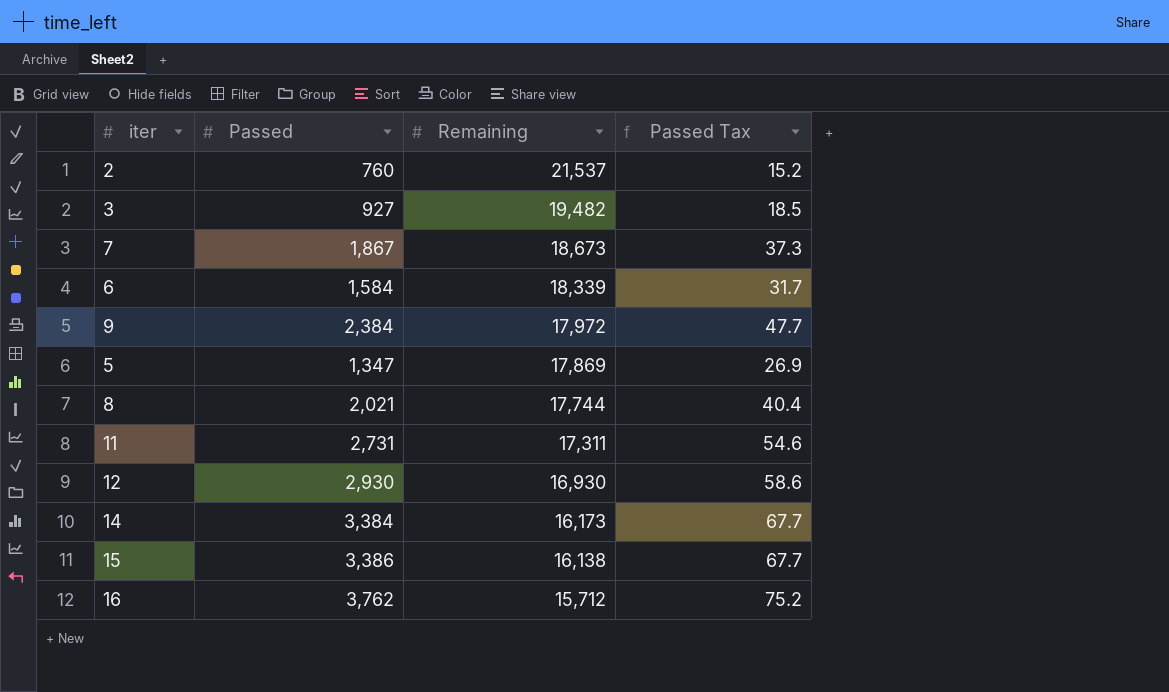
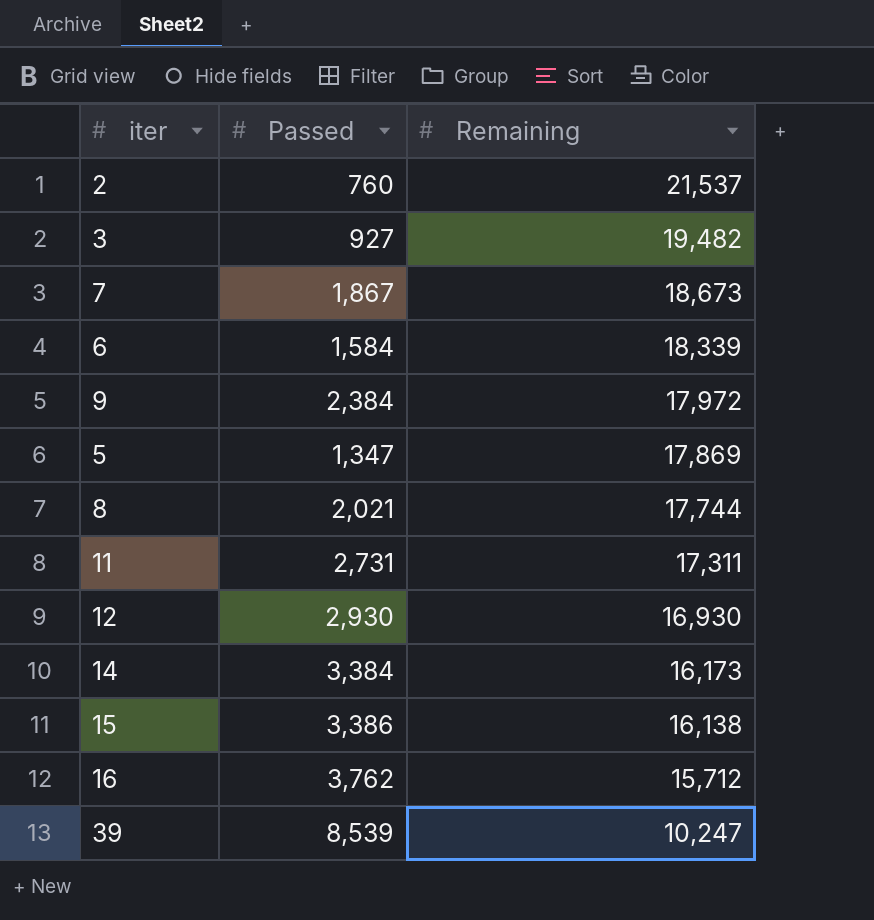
column Passed Tax | formula: [Passed] * 0.02 -> none
row 39: none -> 8,539 | 10,247

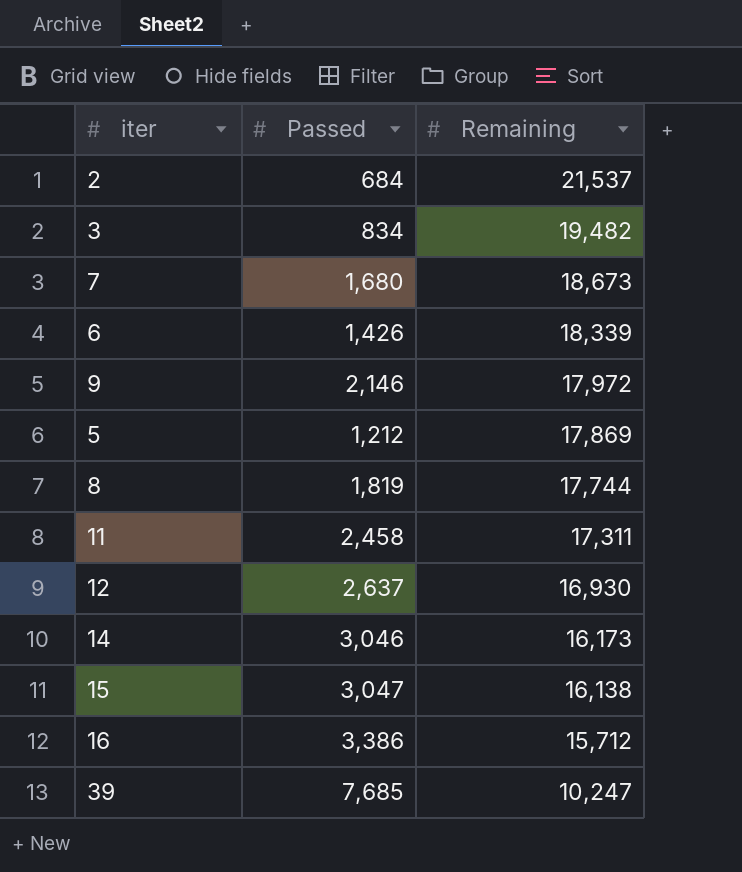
2 | Passed: 760 -> 684
3 | Passed: 927 -> 834
7 | Passed: 1,867 -> 1,680
6 | Passed: 1,584 -> 1,426
9 | Passed: 2,384 -> 2,146
5 | Passed: 1,347 -> 1,212
8 | Passed: 2,021 -> 1,819
11 | Passed: 2,731 -> 2,458
12 | Passed: 2,930 -> 2,637
14 | Passed: 3,384 -> 3,046
15 | Passed: 3,386 -> 3,047
16 | Passed: 3,762 -> 3,386
39 | Passed: 8,539 -> 7,685

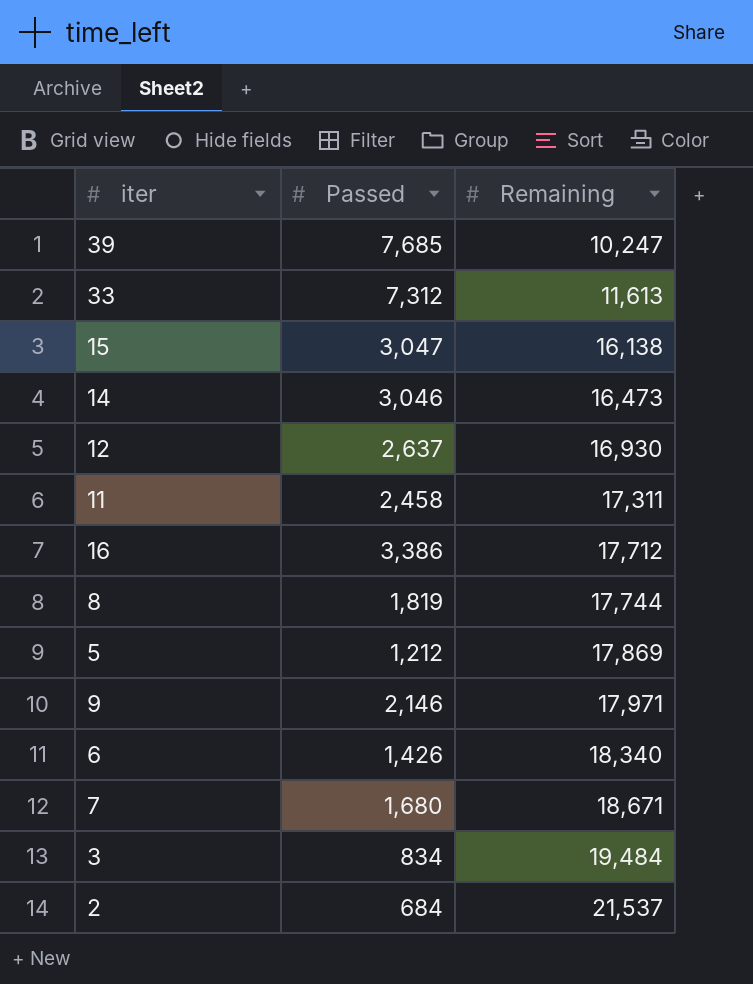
row order: Remaining descending -> Remaining ascending
row 33: none -> 7,312 | 11,613
14 | Remaining: 16,173 -> 16,473
16 | Remaining: 15,712 -> 17,712
9 | Remaining: 17,972 -> 17,971
6 | Remaining: 18,339 -> 18,340
7 | Remaining: 18,673 -> 18,671
3 | Remaining: 19,482 -> 19,484

